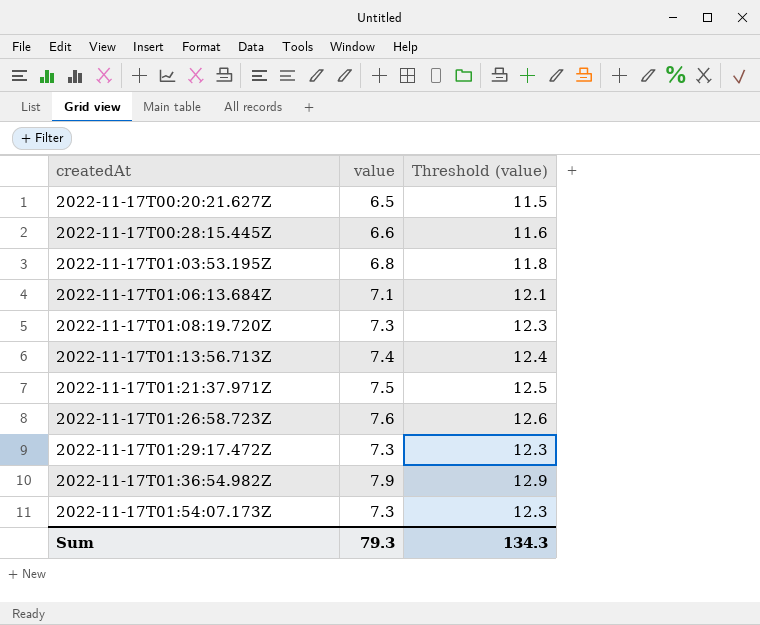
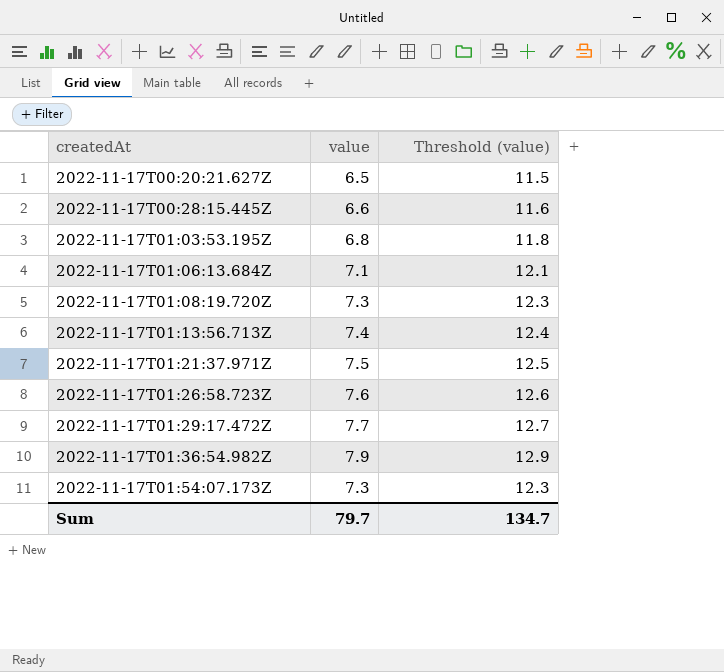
2022-11-17T01:29:17.472Z | value: 7.3 -> 7.7
2022-11-17T01:29:17.472Z | Threshold (value): 12.3 -> 12.7
Sum | value: 79.3 -> 79.7
Sum | Threshold (value): 134.3 -> 134.7

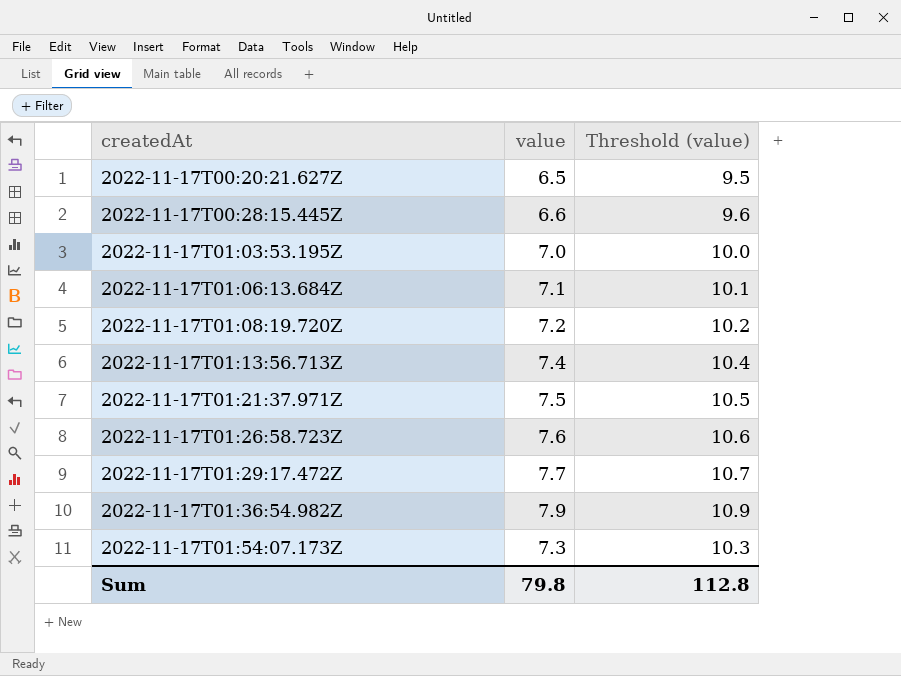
column Threshold (value) | formula: [value] + 5 -> [value] + 3
2022-11-17T01:03:53.195Z | value: 6.8 -> 7.0
2022-11-17T01:08:19.720Z | value: 7.3 -> 7.2
Sum | value: 79.7 -> 79.8
Sum | Threshold (value): 134.7 -> 112.8

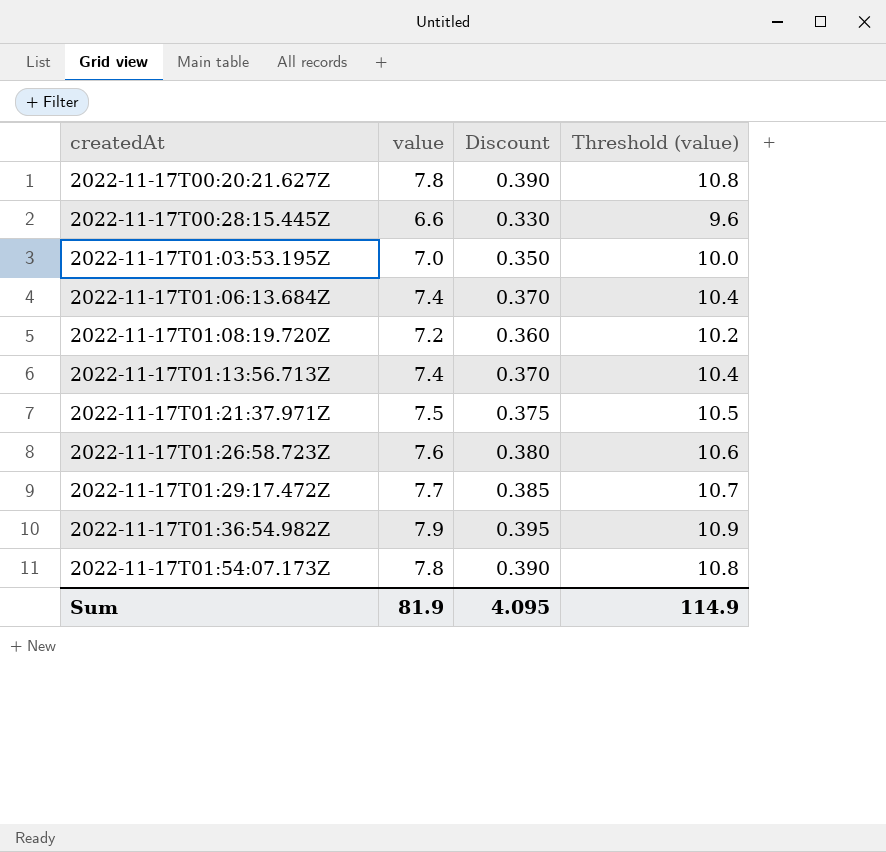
column Discount | formula: none -> [value] * 0.05
2022-11-17T00:20:21.627Z | value: 6.5 -> 7.8
2022-11-17T00:20:21.627Z | Threshold (value): 9.5 -> 10.8
2022-11-17T01:06:13.684Z | value: 7.1 -> 7.4
2022-11-17T01:06:13.684Z | Threshold (value): 10.1 -> 10.4
2022-11-17T01:54:07.173Z | value: 7.3 -> 7.8
2022-11-17T01:54:07.173Z | Threshold (value): 10.3 -> 10.8
Sum | value: 79.8 -> 81.9
Sum | Threshold (value): 112.8 -> 114.9

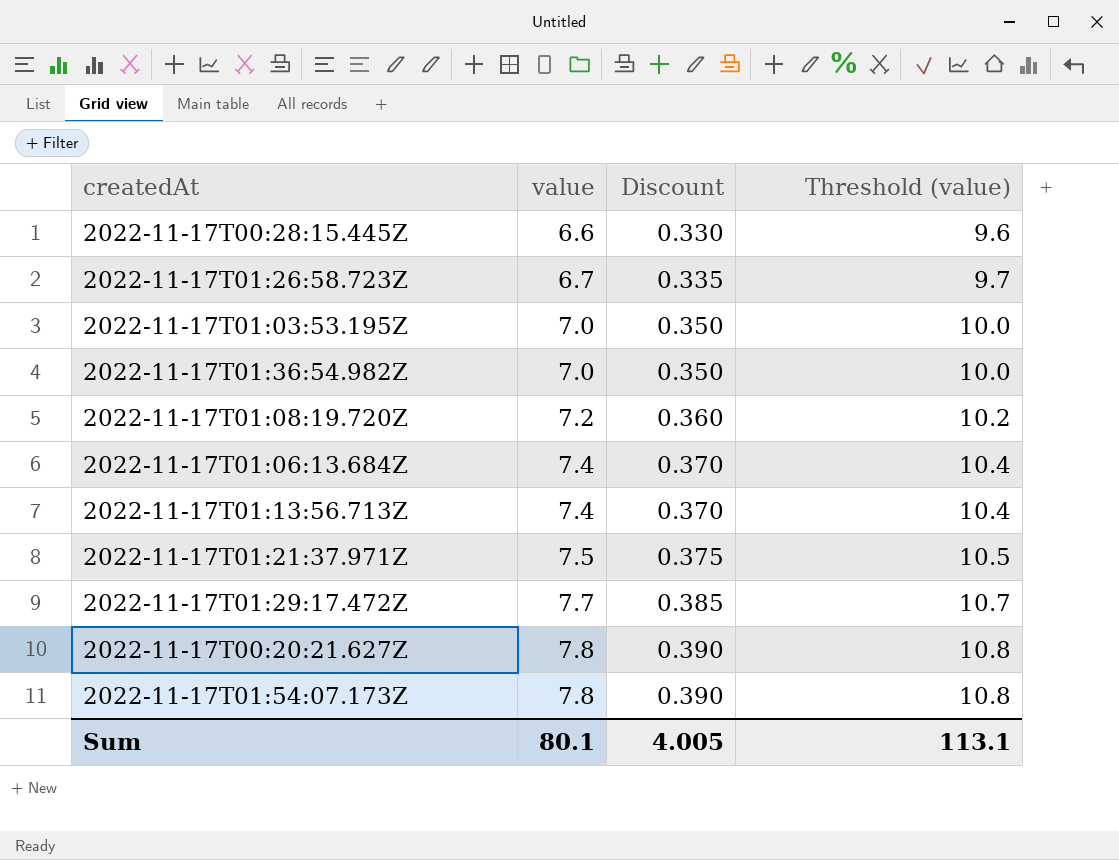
row order: createdAt ascending -> value ascending
2022-11-17T01:26:58.723Z | value: 7.6 -> 6.7
2022-11-17T01:26:58.723Z | Discount: 0.380 -> 0.335
2022-11-17T01:26:58.723Z | Threshold (value): 10.6 -> 9.7
2022-11-17T01:36:54.982Z | value: 7.9 -> 7.0
2022-11-17T01:36:54.982Z | Discount: 0.395 -> 0.350
2022-11-17T01:36:54.982Z | Threshold (value): 10.9 -> 10.0
Sum | value: 81.9 -> 80.1
Sum | Discount: 4.095 -> 4.005
Sum | Threshold (value): 114.9 -> 113.1

